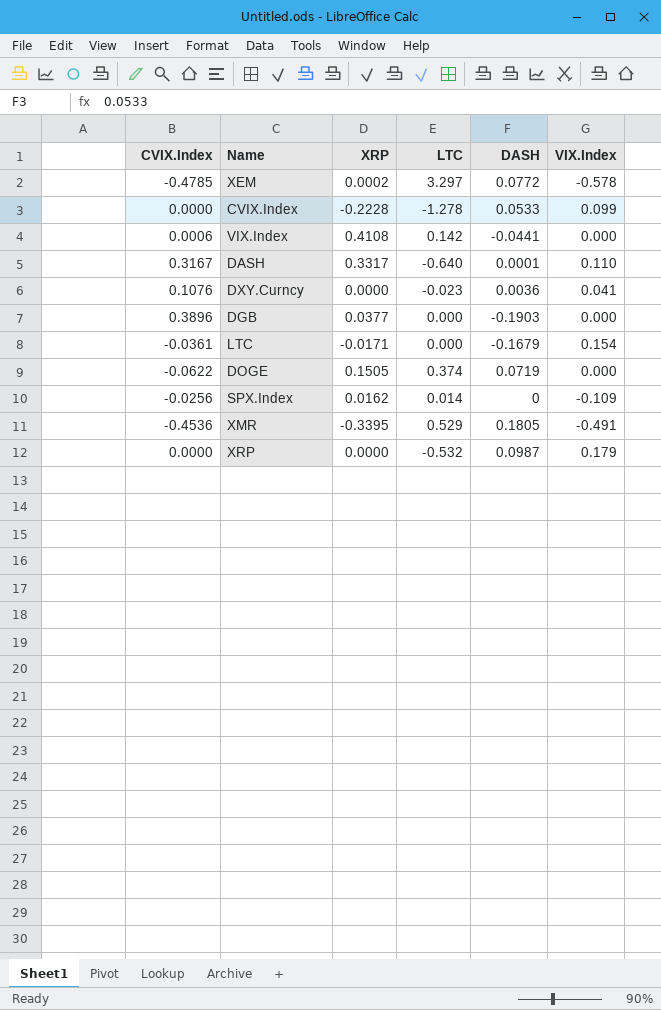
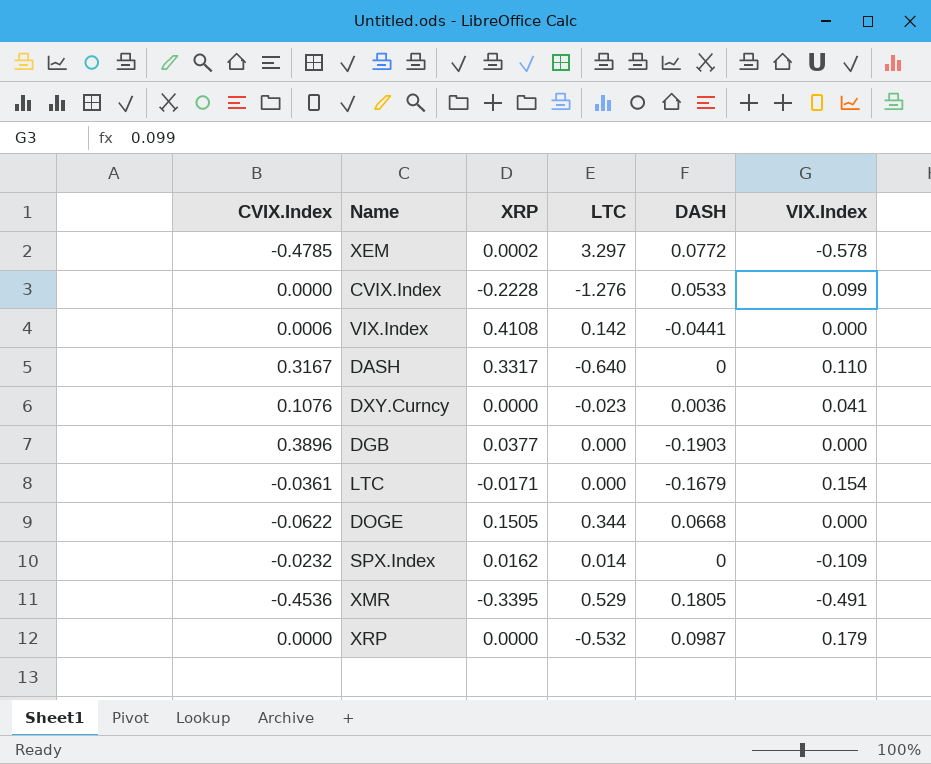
CVIX.Index | LTC: -1.278 -> -1.276
DASH | DASH: 0.0001 -> 0
DOGE | LTC: 0.374 -> 0.344
DOGE | DASH: 0.0719 -> 0.0668
SPX.Index | CVIX.Index: -0.0256 -> -0.0232

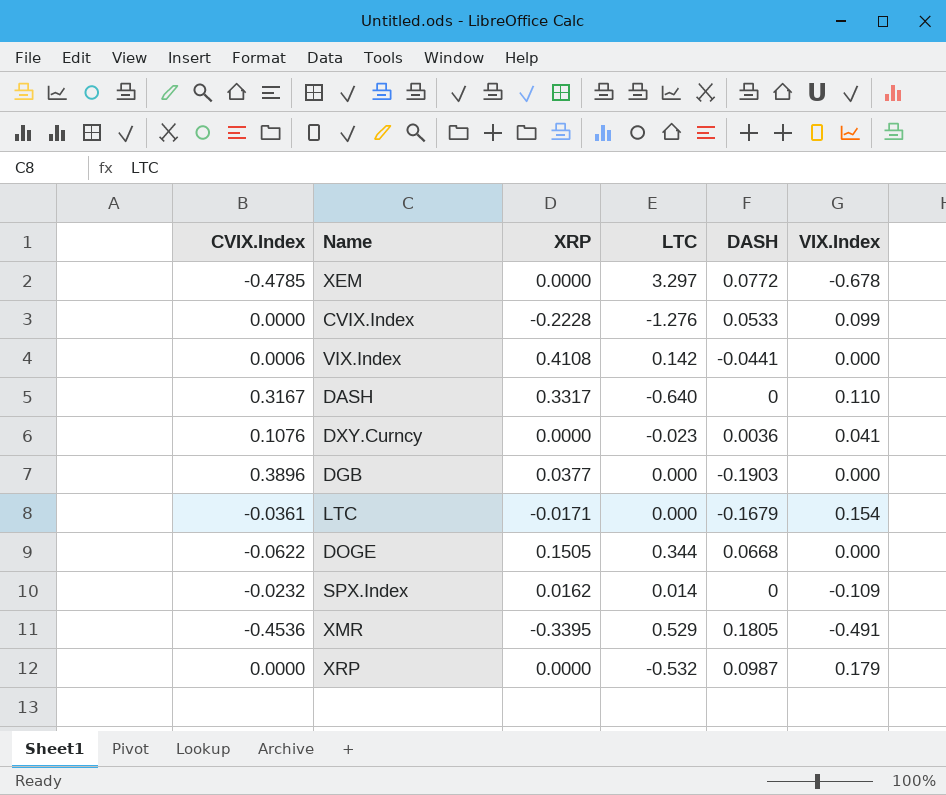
XEM | XRP: 0.0002 -> 0.0000
XEM | VIX.Index: -0.578 -> -0.678

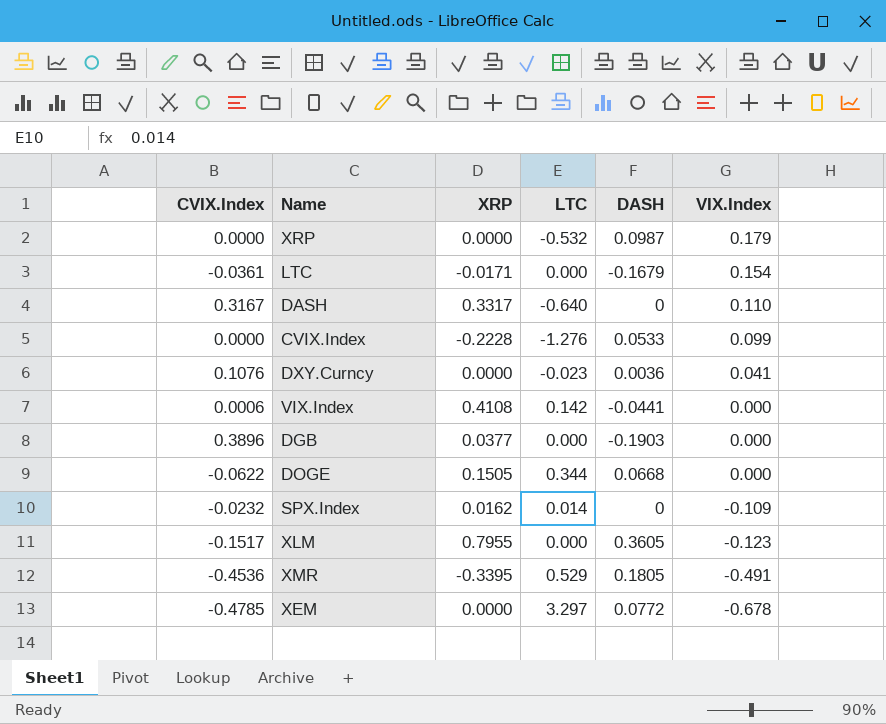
row order: none -> VIX.Index descending
row XLM: none -> -0.1517 | 0.7955 | 0.000 | 0.3605 | -0.123

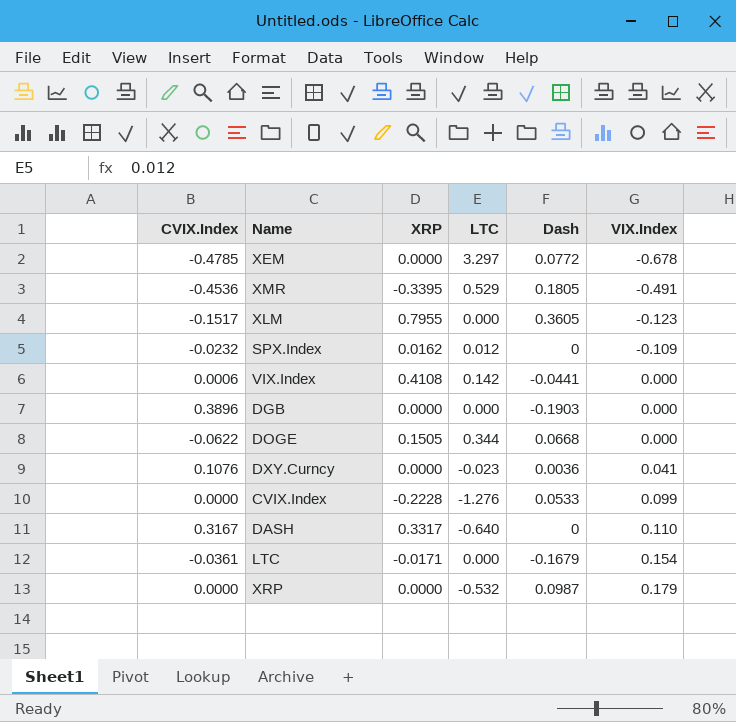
row order: VIX.Index descending -> VIX.Index ascending
column name: DASH -> Dash
SPX.Index | LTC: 0.014 -> 0.012
DGB | XRP: 0.0377 -> 0.0000

